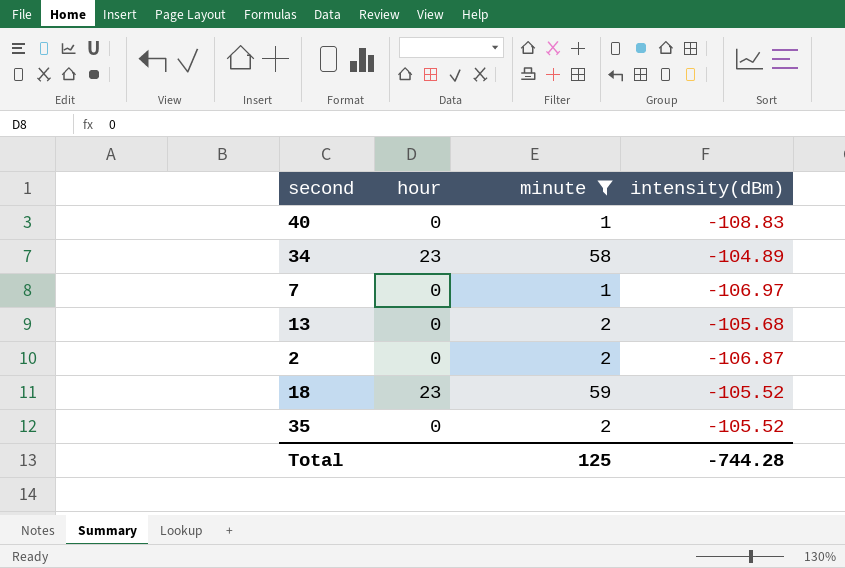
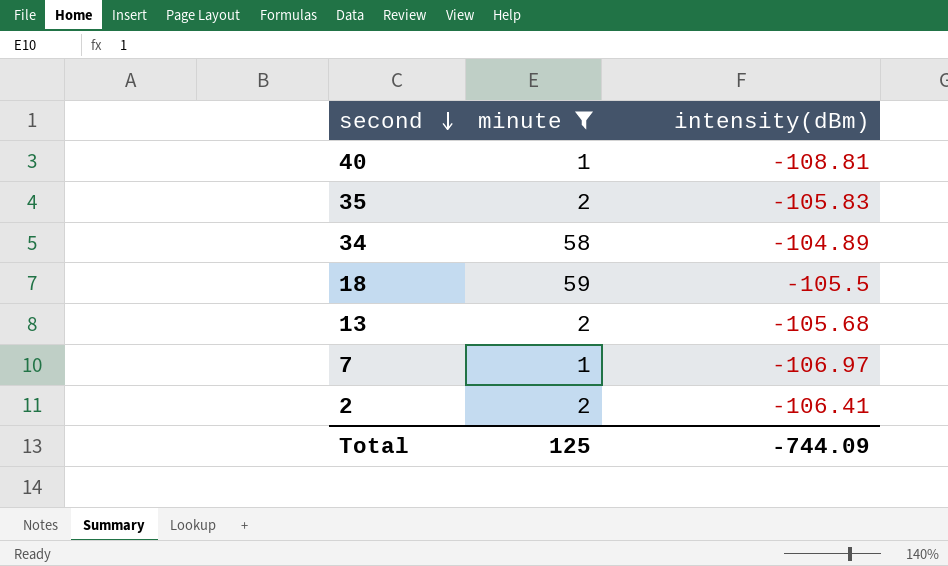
row order: none -> second descending
column hour | position: 2 -> none
40 | intensity(dBm): -108.83 -> -108.81
35 | intensity(dBm): -105.52 -> -105.83
18 | intensity(dBm): -105.52 -> -105.5
2 | intensity(dBm): -106.87 -> -106.41
Total | intensity(dBm): -744.28 -> -744.09

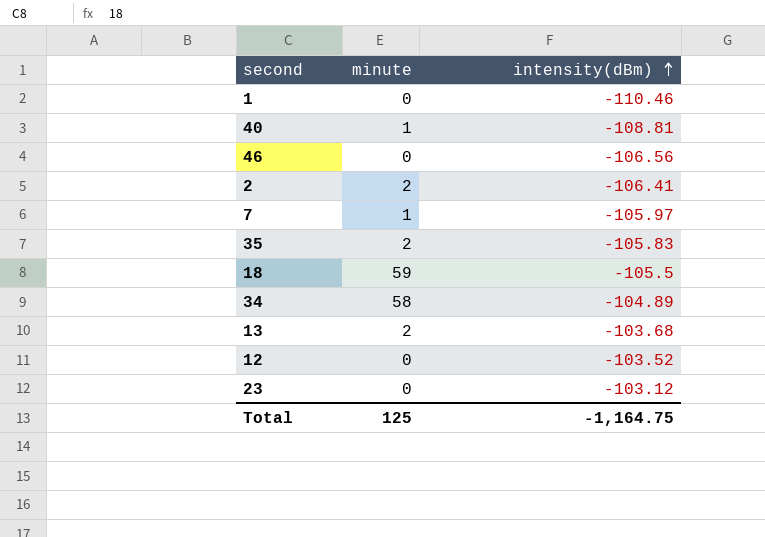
filter: minute != 0 -> none
row order: second descending -> intensity(dBm) ascending
7 | intensity(dBm): -106.97 -> -105.97
13 | intensity(dBm): -105.68 -> -103.68
Total | intensity(dBm): -744.09 -> -1,164.75

